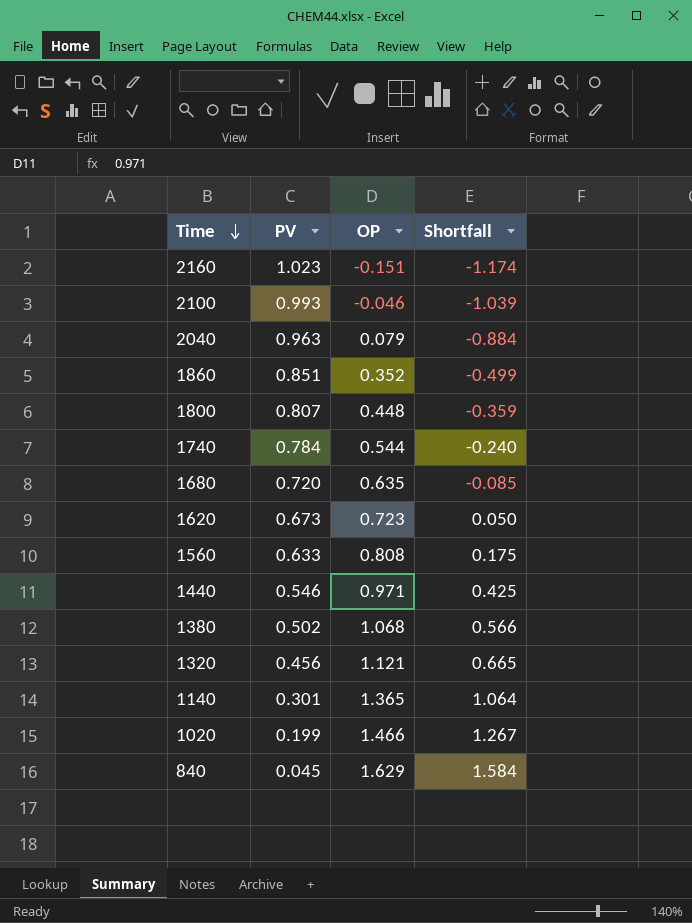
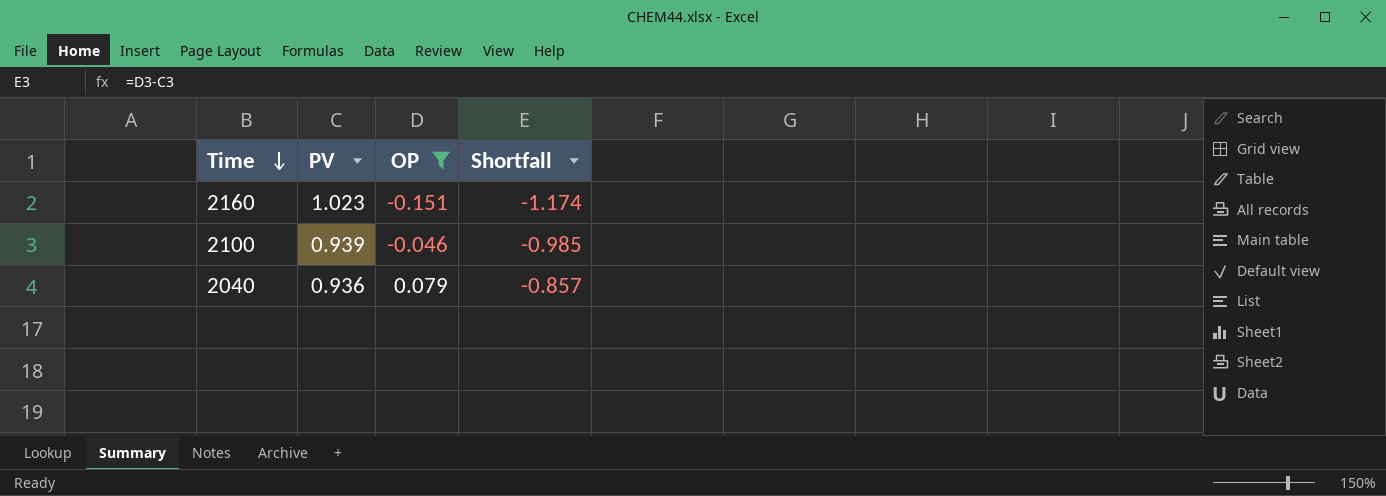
filter: none -> OP <= 0.079
2100 | PV: 0.993 -> 0.939
2100 | Shortfall: -1.039 -> -0.985
2040 | PV: 0.963 -> 0.936
2040 | Shortfall: -0.884 -> -0.857

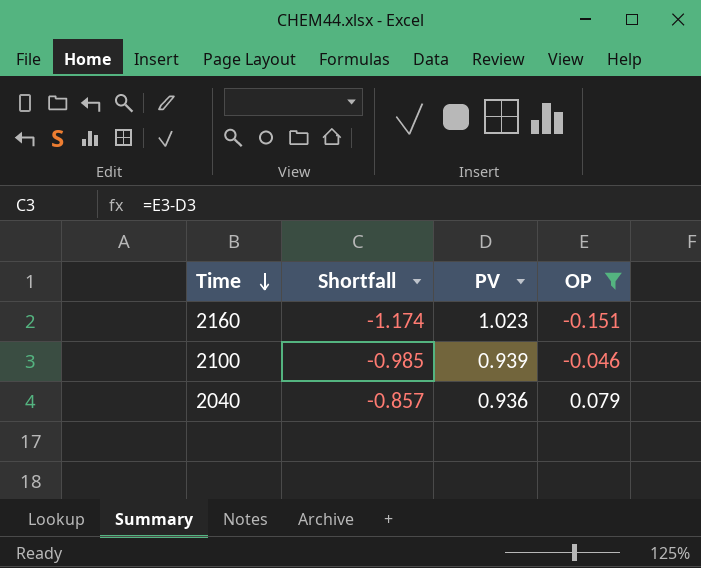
column Shortfall | position: 4 -> 2

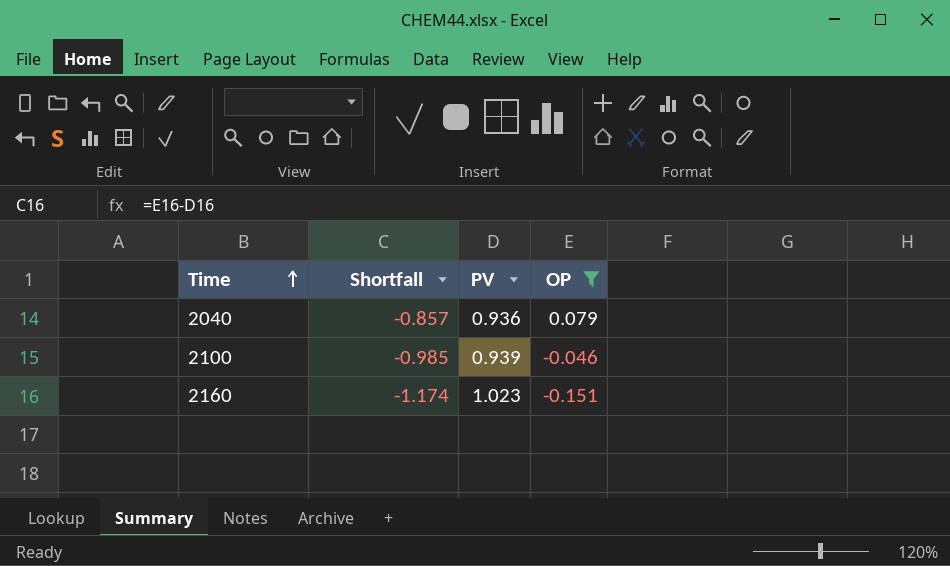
row order: Time descending -> Time ascending

